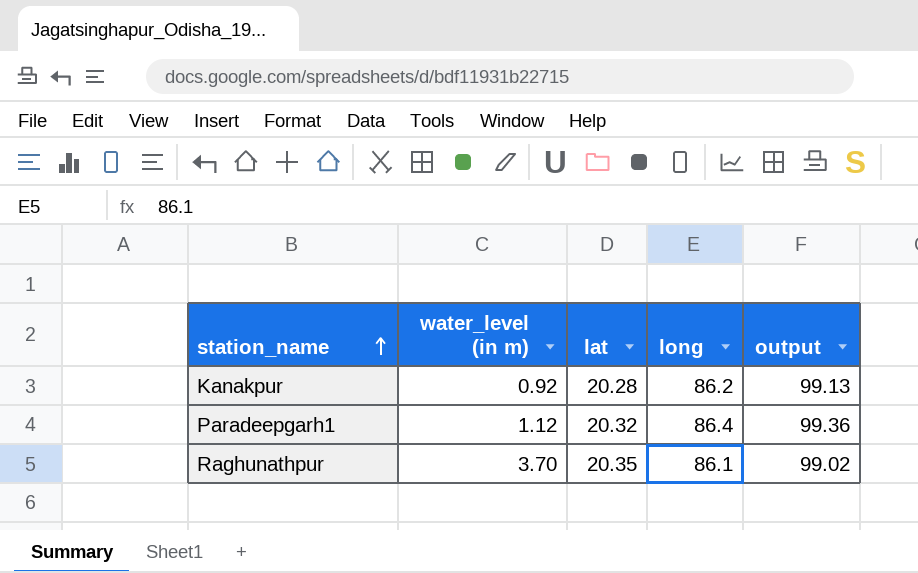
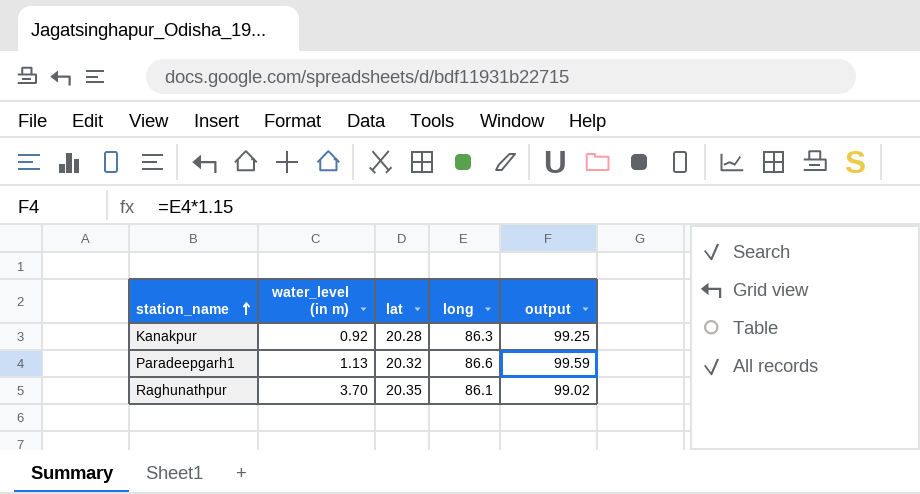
Kanakpur | long: 86.2 -> 86.3
Kanakpur | output: 99.13 -> 99.25
Paradeepgarh1 | water_level (in m): 1.12 -> 1.13
Paradeepgarh1 | long: 86.4 -> 86.6
Paradeepgarh1 | output: 99.36 -> 99.59

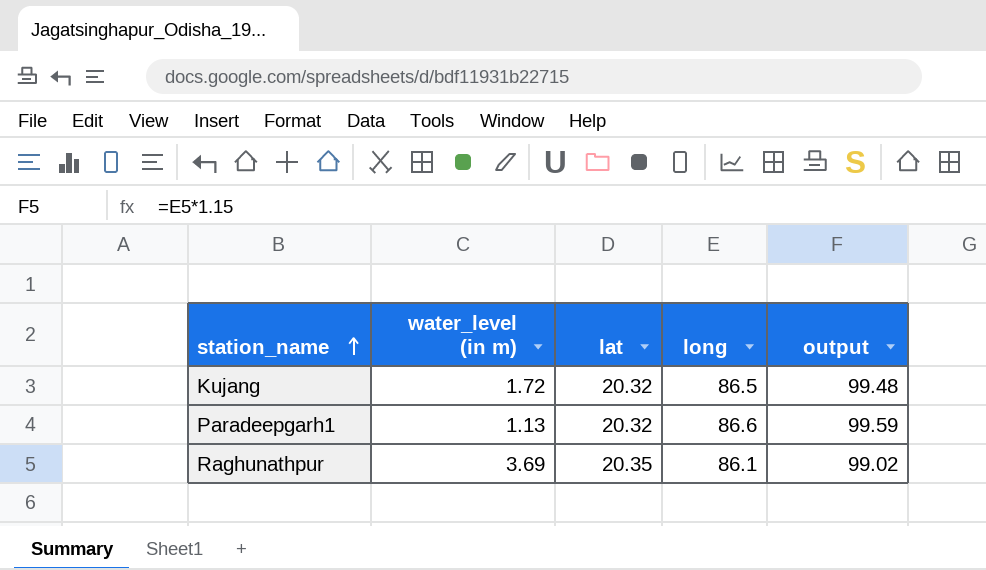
row Kanakpur: 0.92 | 20.28 | 86.3 | 99.25 -> none
row Kujang: none -> 1.72 | 20.32 | 86.5 | 99.48
Raghunathpur | water_level (in m): 3.70 -> 3.69

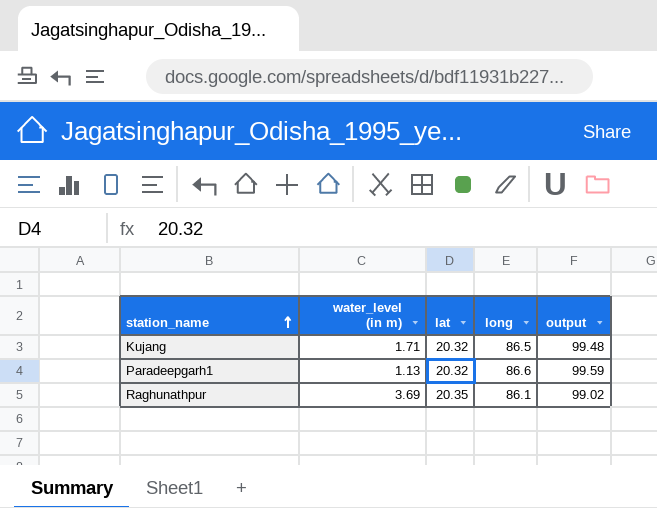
Kujang | water_level (in m): 1.72 -> 1.71

